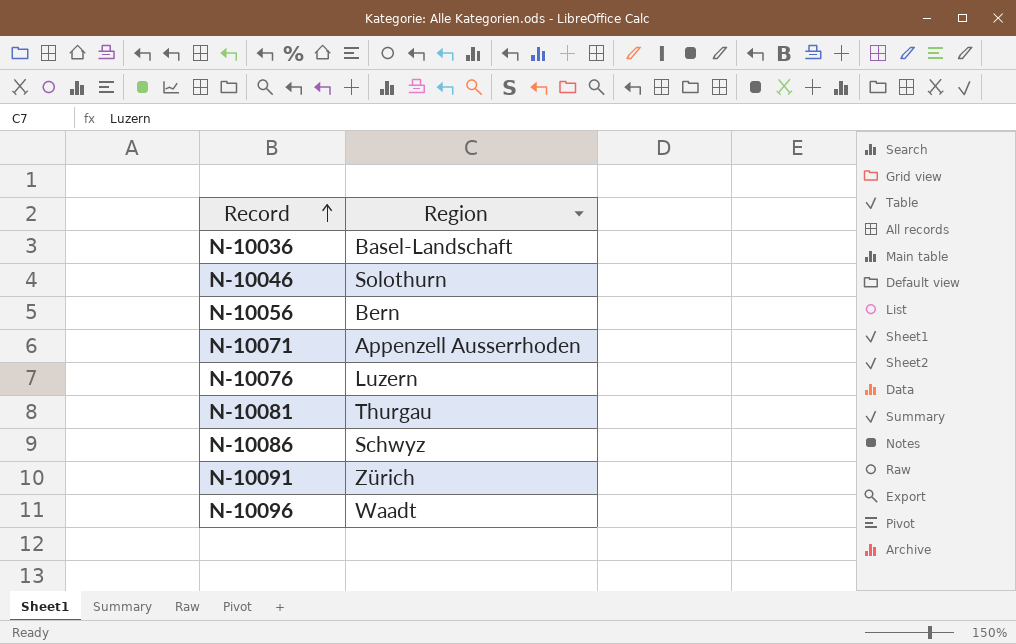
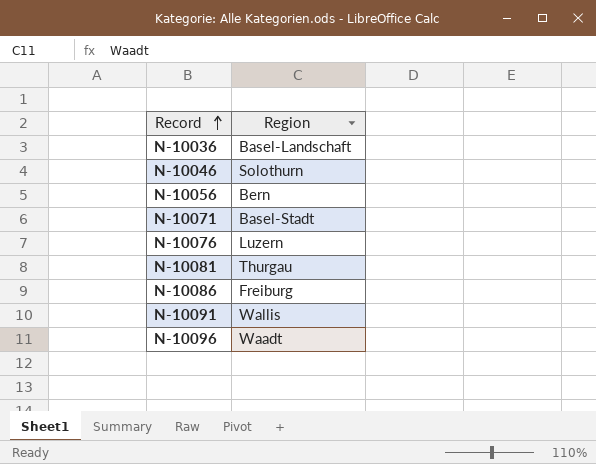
N-10071 | Region: Appenzell Ausserrhoden -> Basel-Stadt
N-10086 | Region: Schwyz -> Freiburg
N-10091 | Region: Zürich -> Wallis

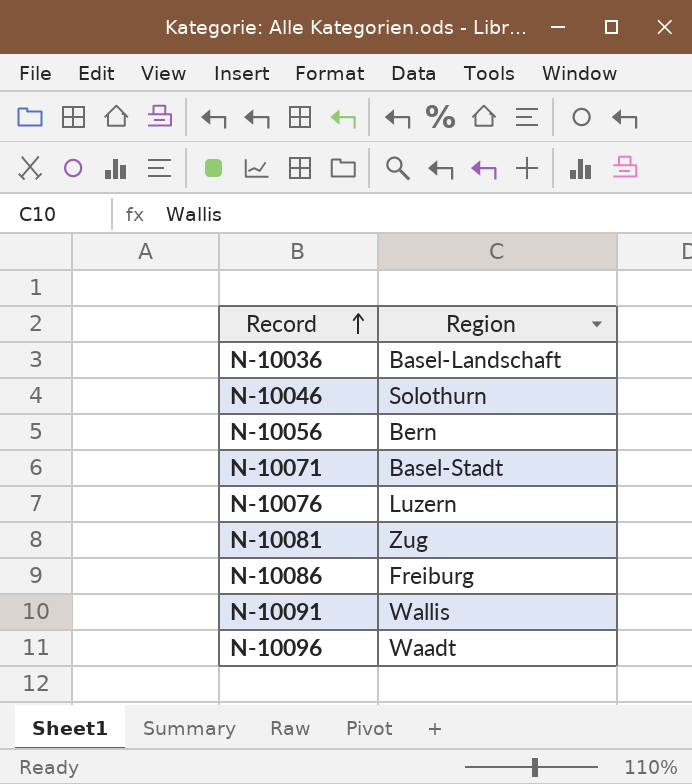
N-10081 | Region: Thurgau -> Zug

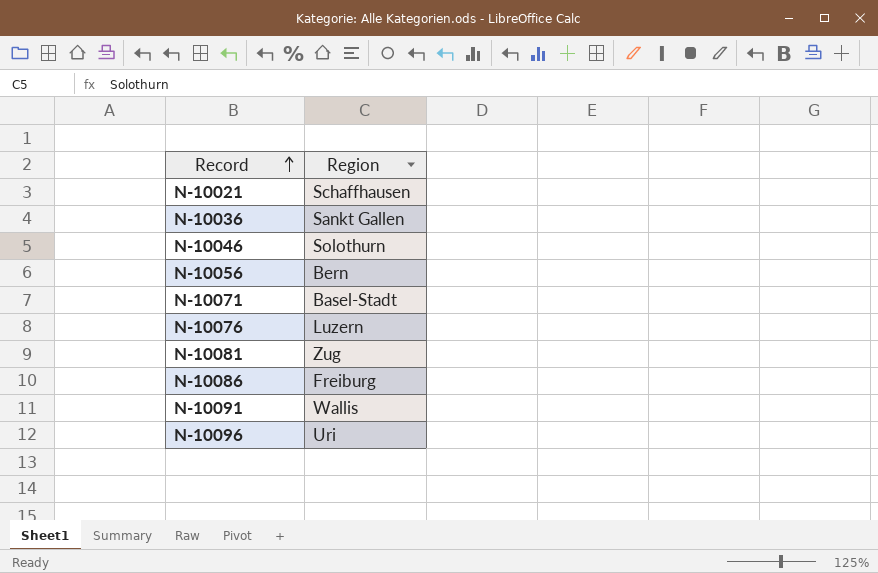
row N-10021: none -> Schaffhausen
N-10036 | Region: Basel-Landschaft -> Sankt Gallen
N-10096 | Region: Waadt -> Uri

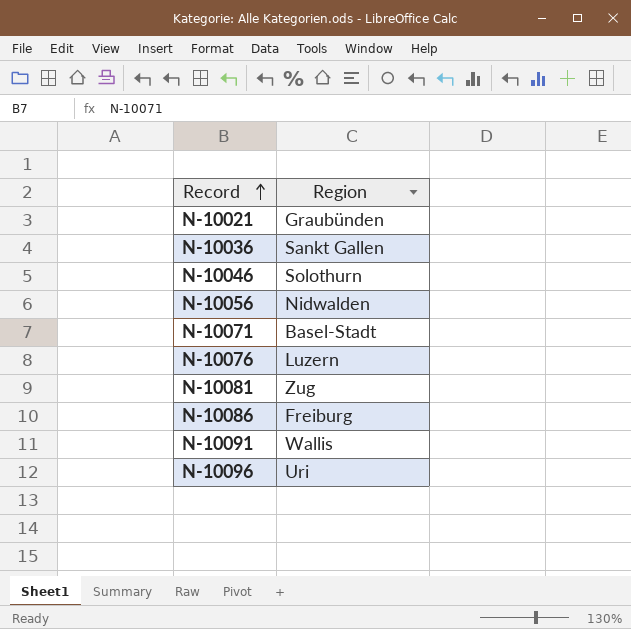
N-10021 | Region: Schaffhausen -> Graubünden
N-10056 | Region: Bern -> Nidwalden

